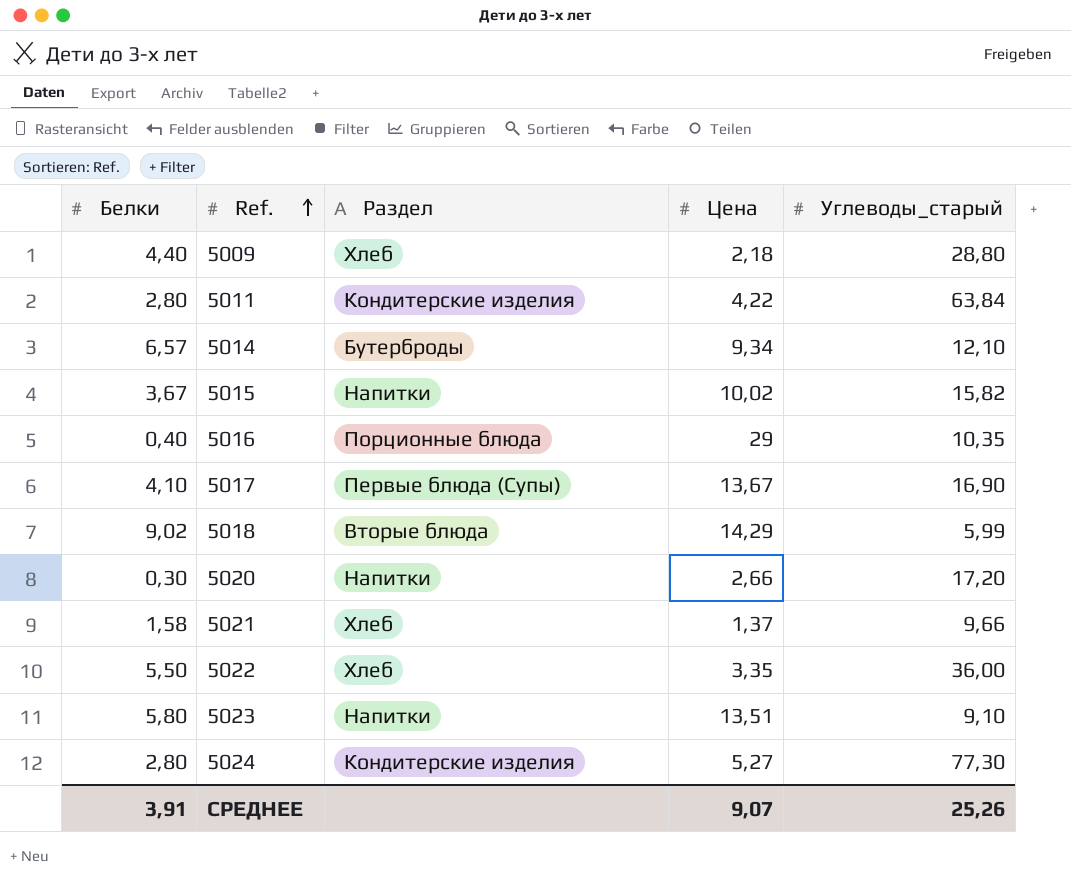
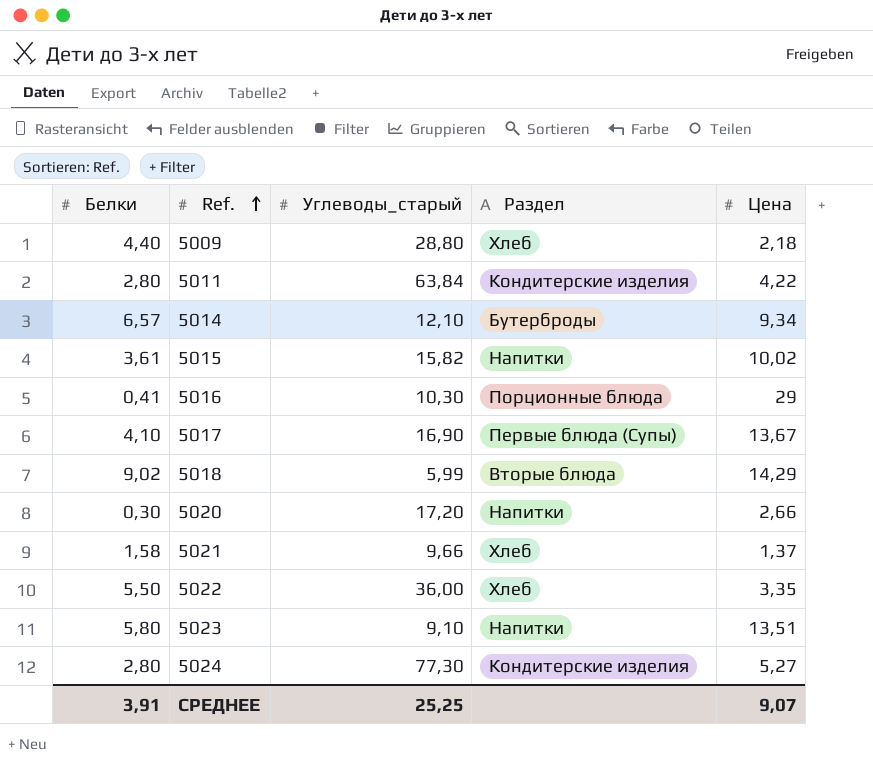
column Углеводы_старый | position: 5 -> 3
5015 | Белки: 3,67 -> 3,61
5016 | Белки: 0,40 -> 0,41
5016 | Углеводы_старый: 10,35 -> 10,30
СРЕДНЕЕ | Углеводы_старый: 25,26 -> 25,25

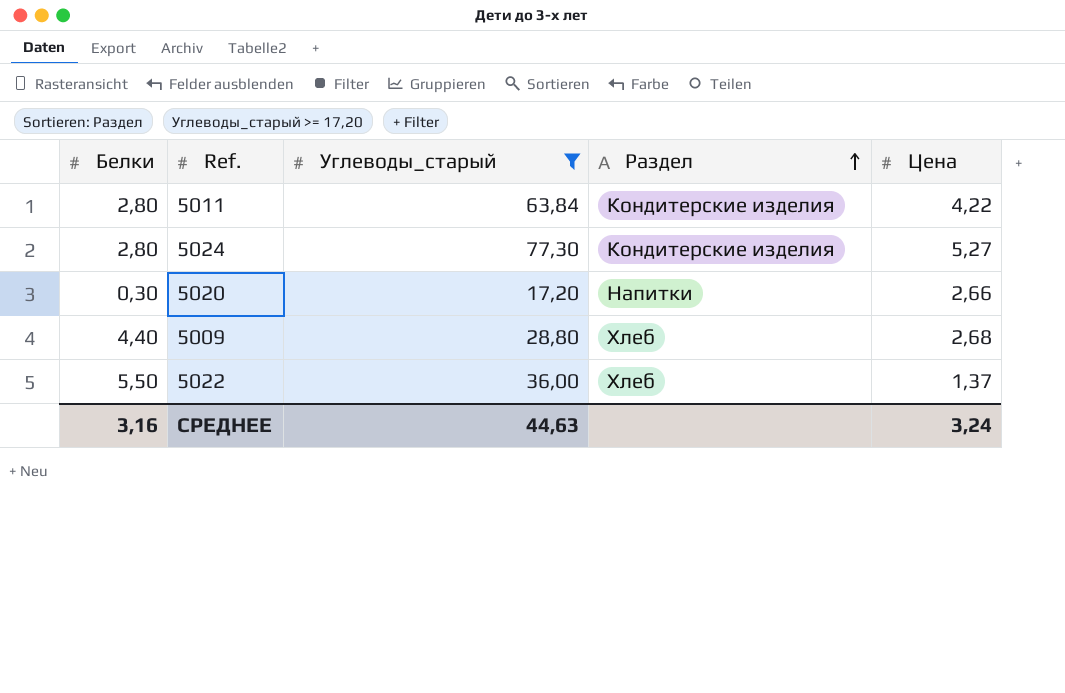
filter: none -> Углеводы_старый >= 17,20
row order: Ref. ascending -> Раздел ascending
5009 | Цена: 2,18 -> 2,68
5022 | Цена: 3,35 -> 1,37
СРЕДНЕЕ | Белки: 3,91 -> 3,16
СРЕДНЕЕ | Углеводы_старый: 25,25 -> 44,63
СРЕДНЕЕ | Цена: 9,07 -> 3,24

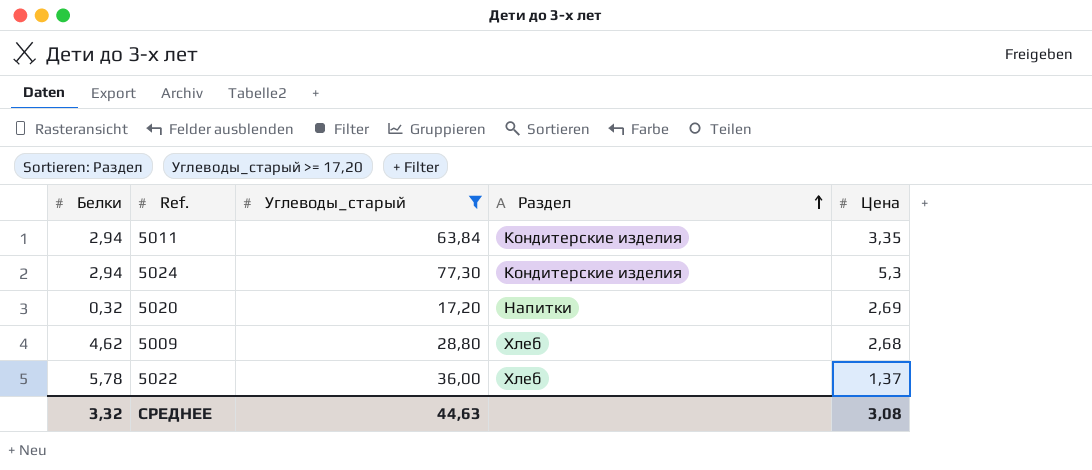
5011 | Белки: 2,80 -> 2,94
5011 | Цена: 4,22 -> 3,35
5024 | Белки: 2,80 -> 2,94
5024 | Цена: 5,27 -> 5,3
5020 | Белки: 0,30 -> 0,32
5020 | Цена: 2,66 -> 2,69
5009 | Белки: 4,40 -> 4,62
5022 | Белки: 5,50 -> 5,78
СРЕДНЕЕ | Белки: 3,16 -> 3,32
СРЕДНЕЕ | Цена: 3,24 -> 3,08

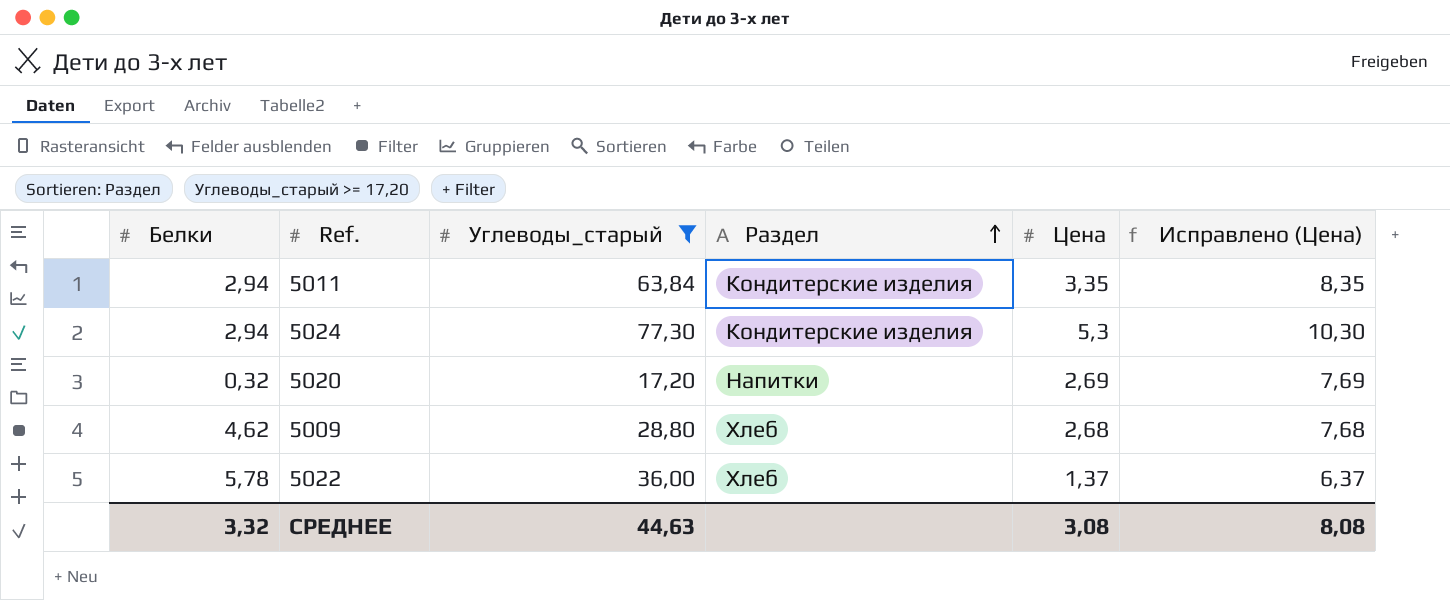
column Исправлено (Цена) | formula: none -> [Цена] + 5

